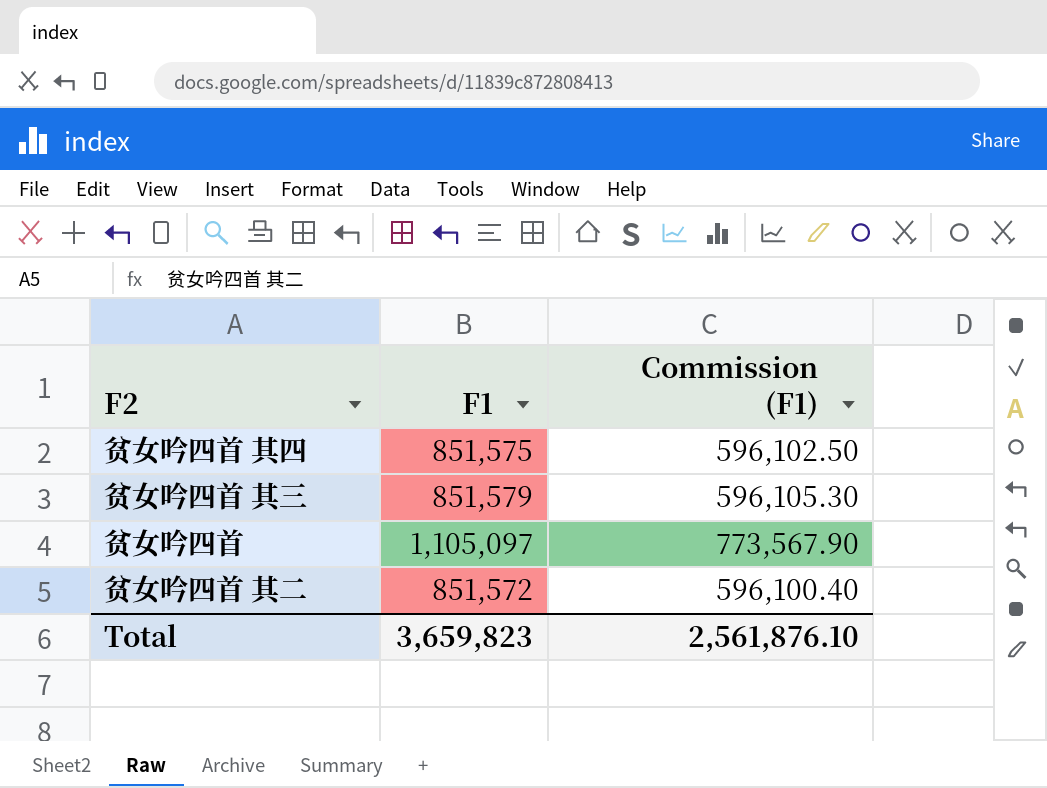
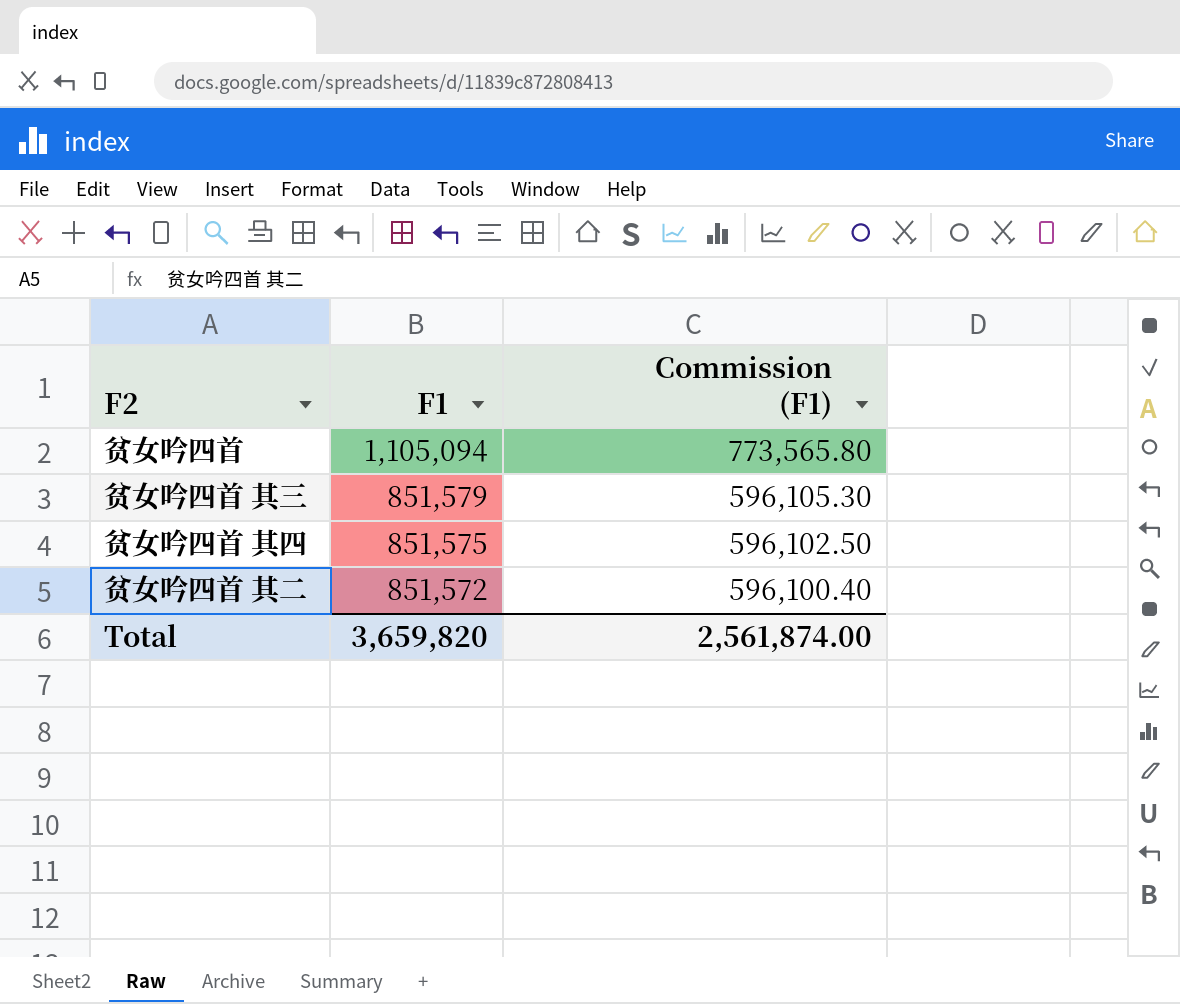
row order: none -> F1 descending
贫女吟四首 | F1: 1,105,097 -> 1,105,094
贫女吟四首 | Commission (F1): 773,567.90 -> 773,565.80
Total | F1: 3,659,823 -> 3,659,820
Total | Commission (F1): 2,561,876.10 -> 2,561,874.00

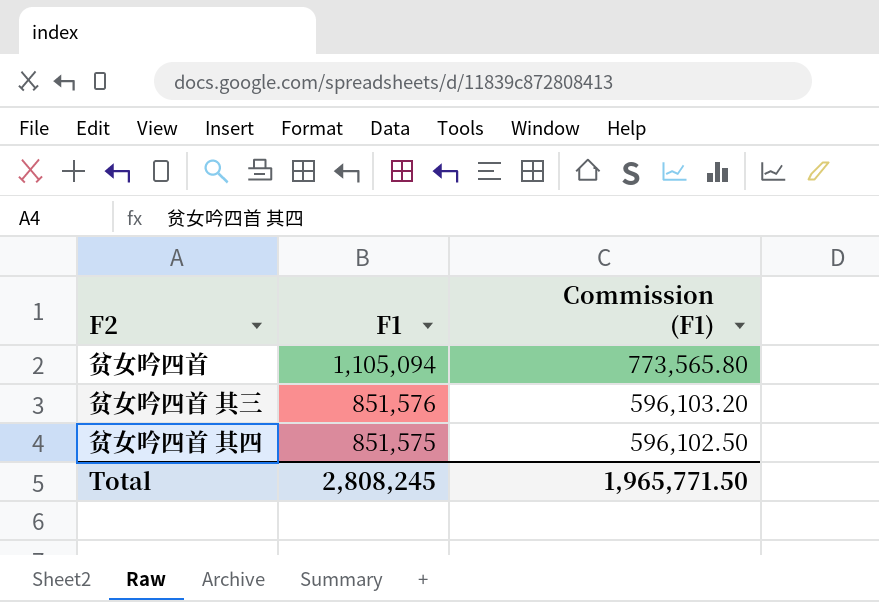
row 贫女吟四首 其二: 851,572 | 596,100.40 -> none
贫女吟四首 其三 | F1: 851,579 -> 851,576
贫女吟四首 其三 | Commission (F1): 596,105.30 -> 596,103.20
Total | F1: 3,659,820 -> 2,808,245
Total | Commission (F1): 2,561,874.00 -> 1,965,771.50

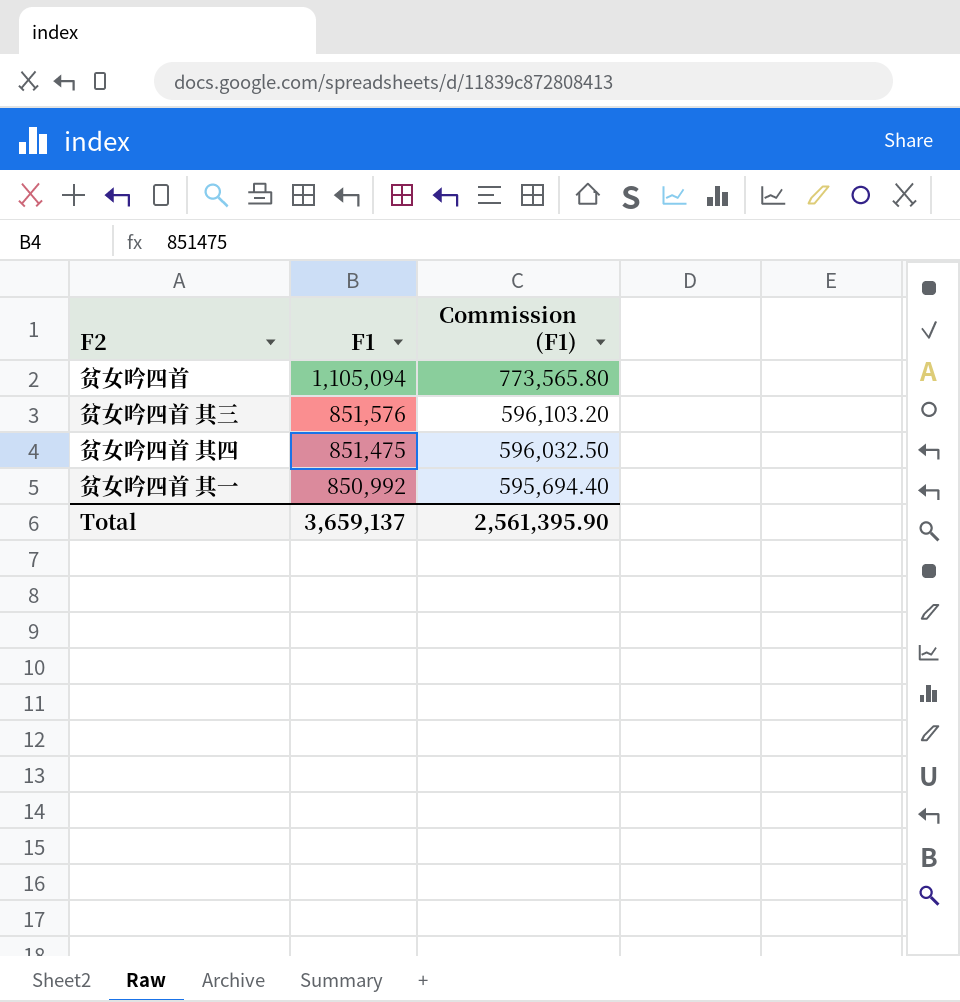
贫女吟四首 其四 | F1: 851,575 -> 851,475
贫女吟四首 其四 | Commission (F1): 596,102.50 -> 596,032.50
row 贫女吟四首 其一: none -> 850,992 | 595,694.40
Total | F1: 2,808,245 -> 3,659,137
Total | Commission (F1): 1,965,771.50 -> 2,561,395.90

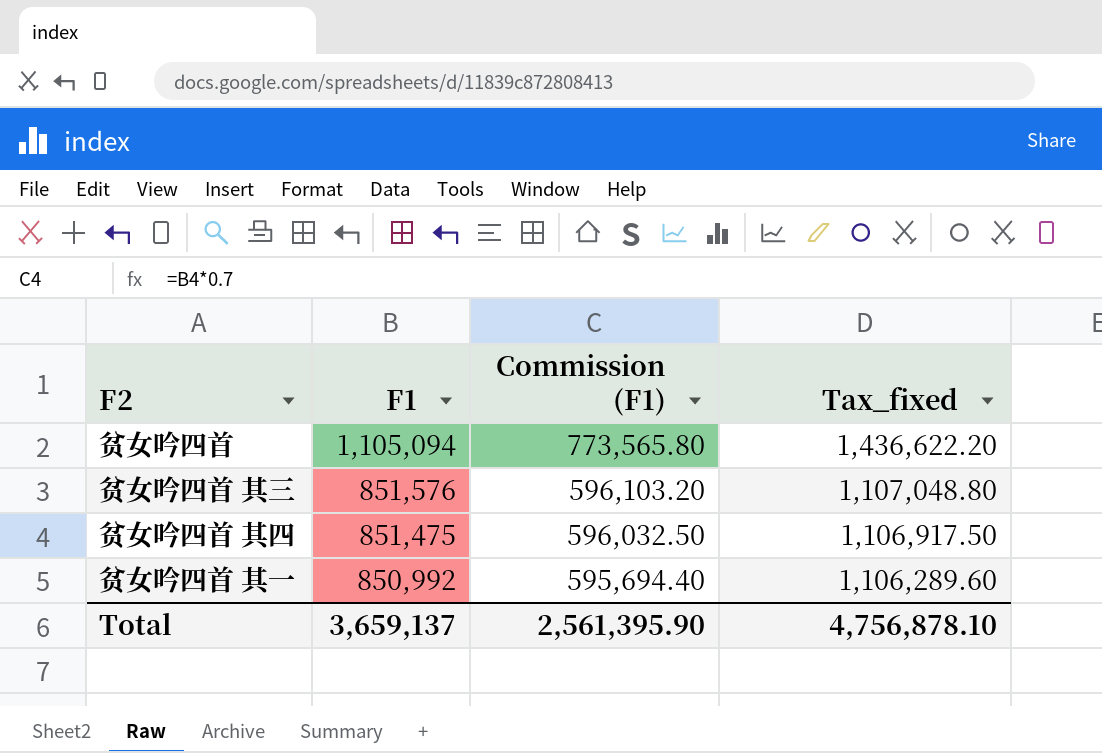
column Tax_fixed | formula: none -> [F1] * 1.3

